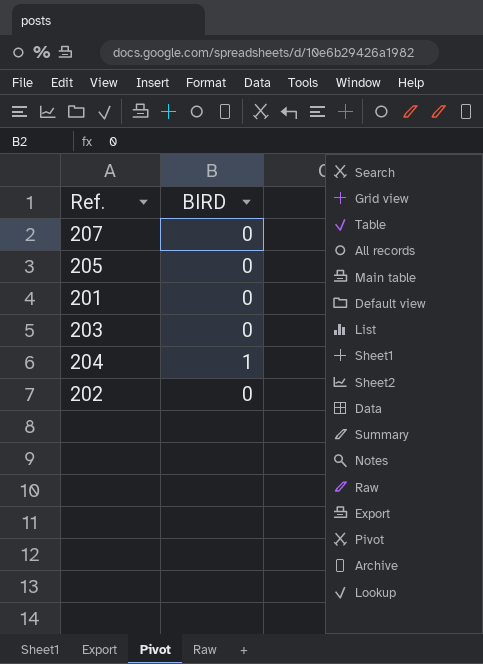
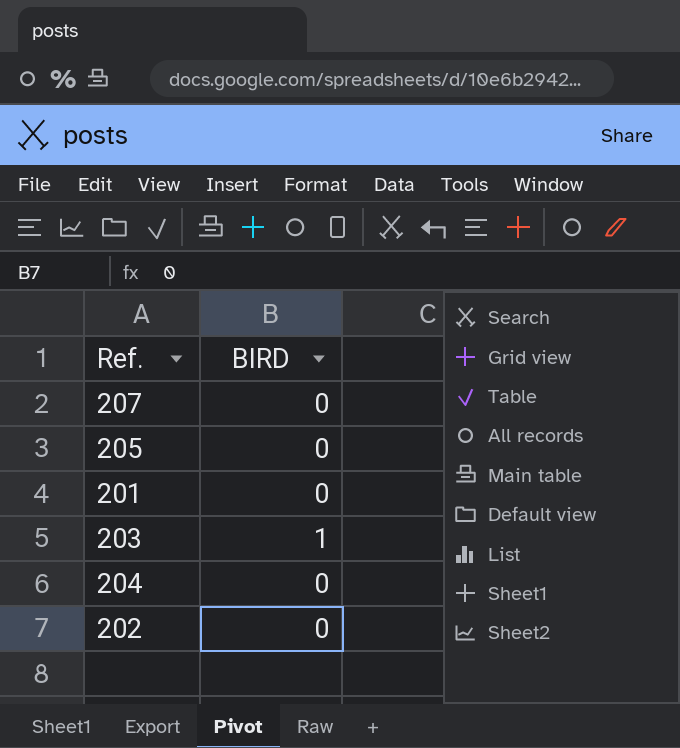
203 | BIRD: 0 -> 1
204 | BIRD: 1 -> 0

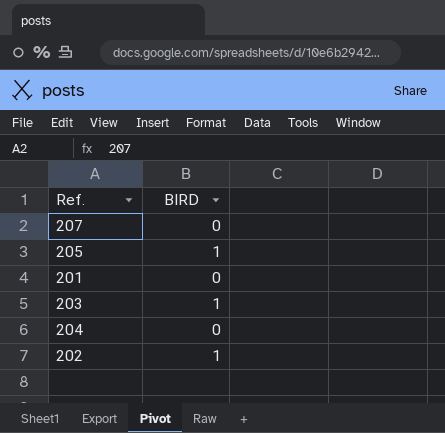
205 | BIRD: 0 -> 1
202 | BIRD: 0 -> 1

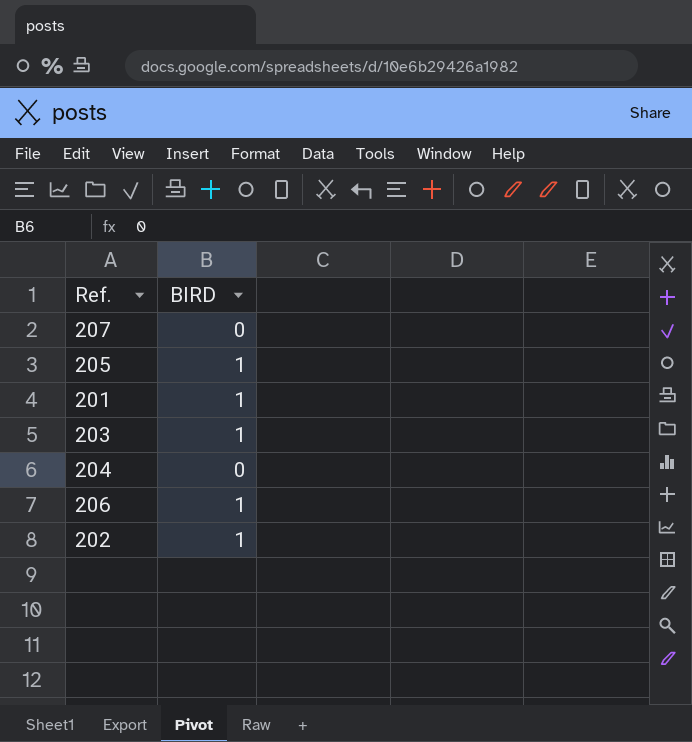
201 | BIRD: 0 -> 1
row 206: none -> 1

